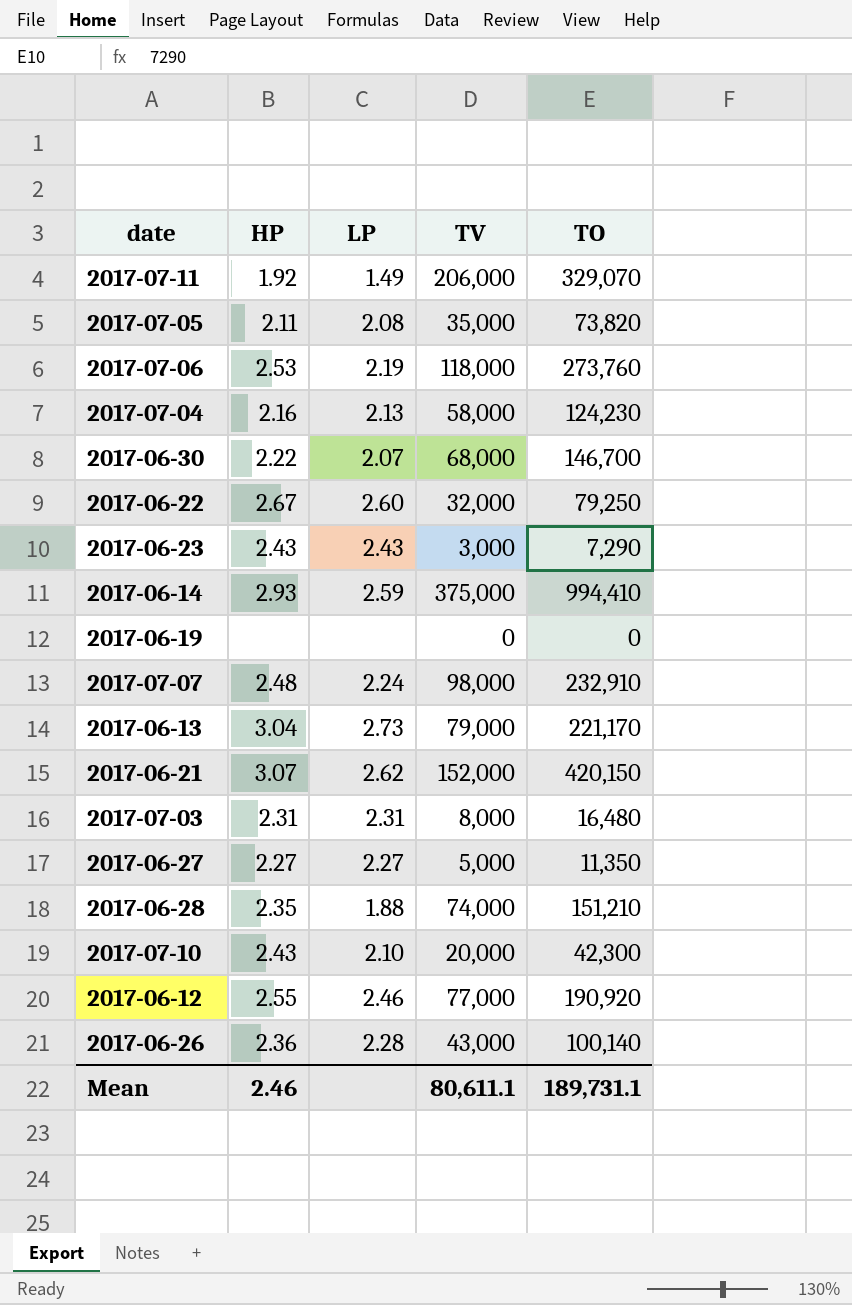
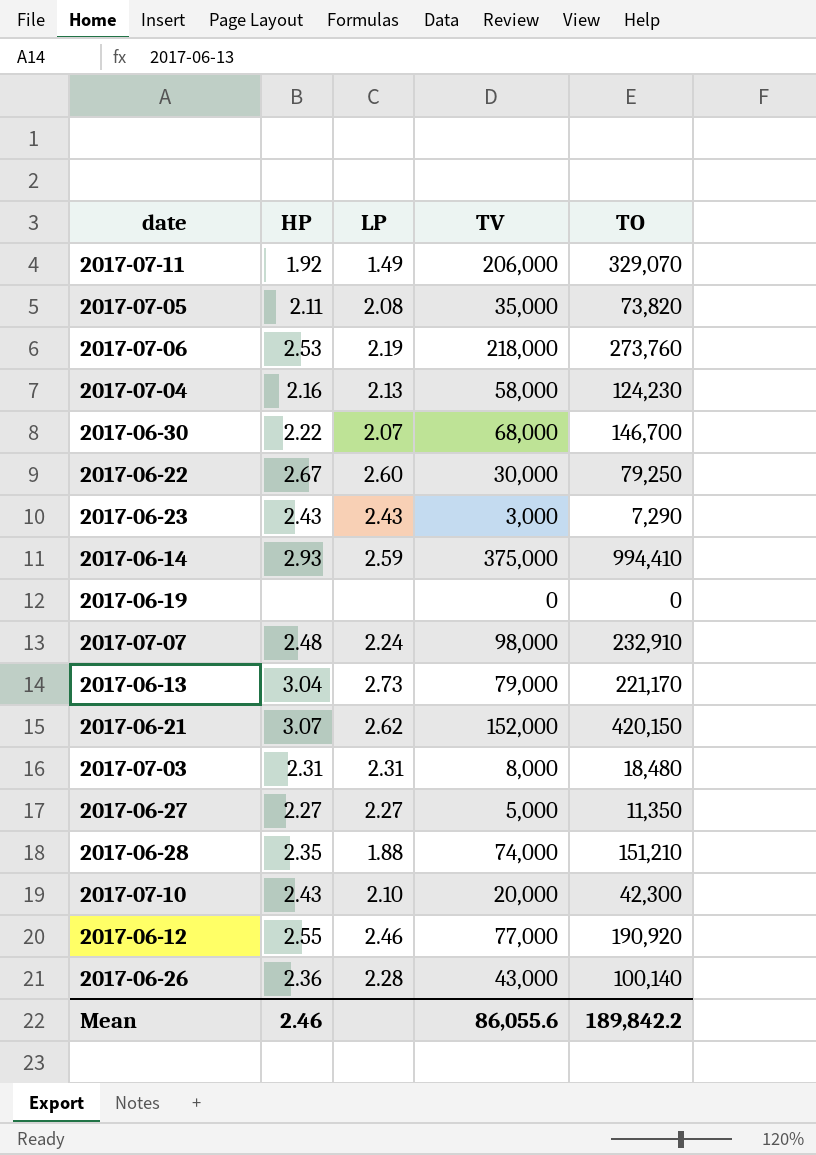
2017-07-06 | TV: 118,000 -> 218,000
2017-06-22 | TV: 32,000 -> 30,000
2017-07-03 | TO: 16,480 -> 18,480
Mean | TV: 80,611.1 -> 86,055.6
Mean | TO: 189,731.1 -> 189,842.2

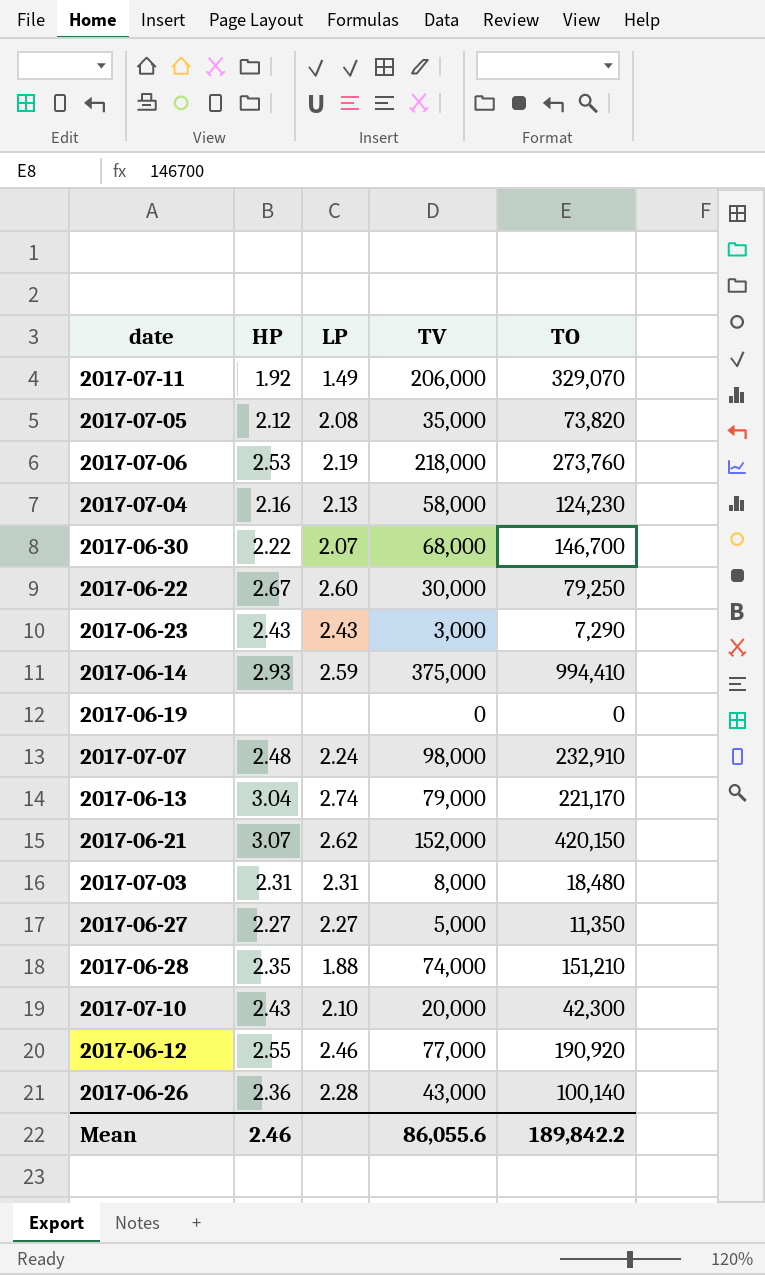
2017-07-05 | HP: 2.11 -> 2.12
2017-06-13 | LP: 2.73 -> 2.74

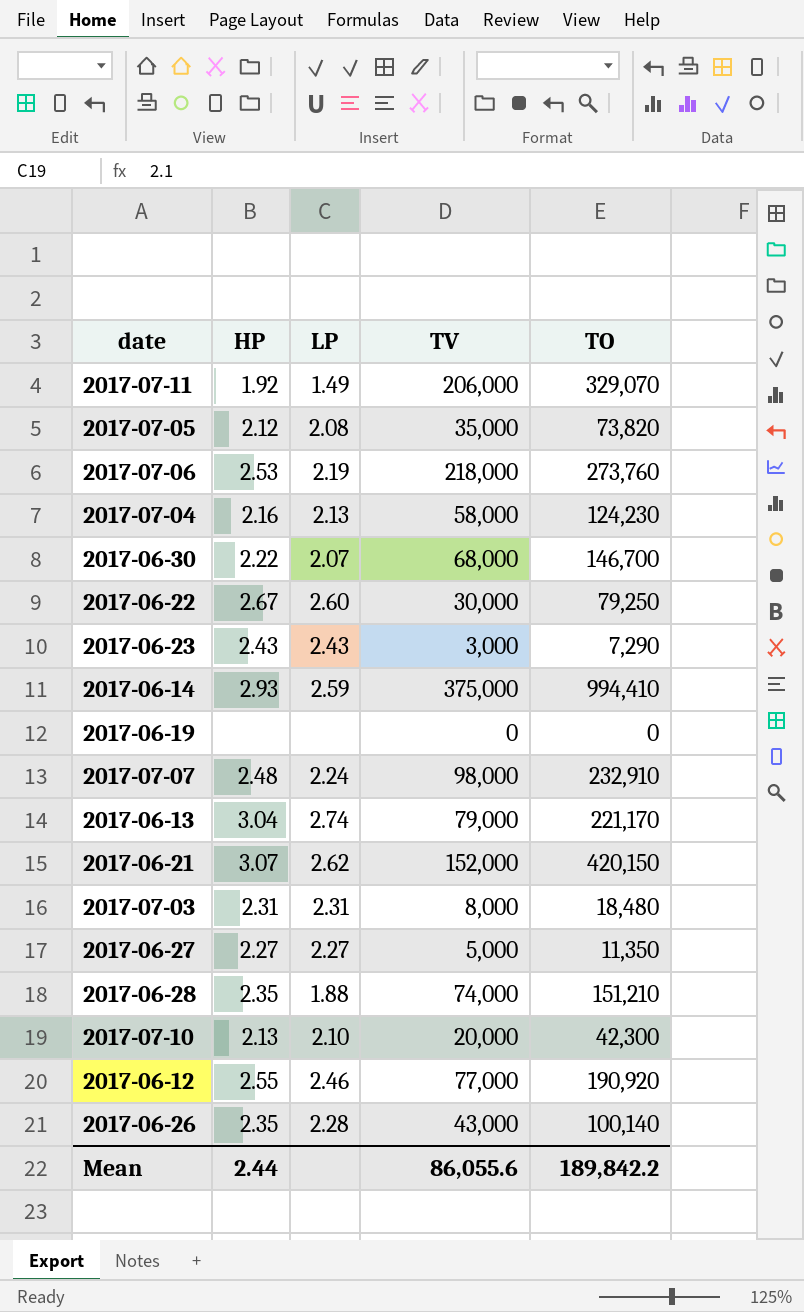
2017-07-10 | HP: 2.43 -> 2.13
2017-06-26 | HP: 2.36 -> 2.35
Mean | HP: 2.46 -> 2.44

